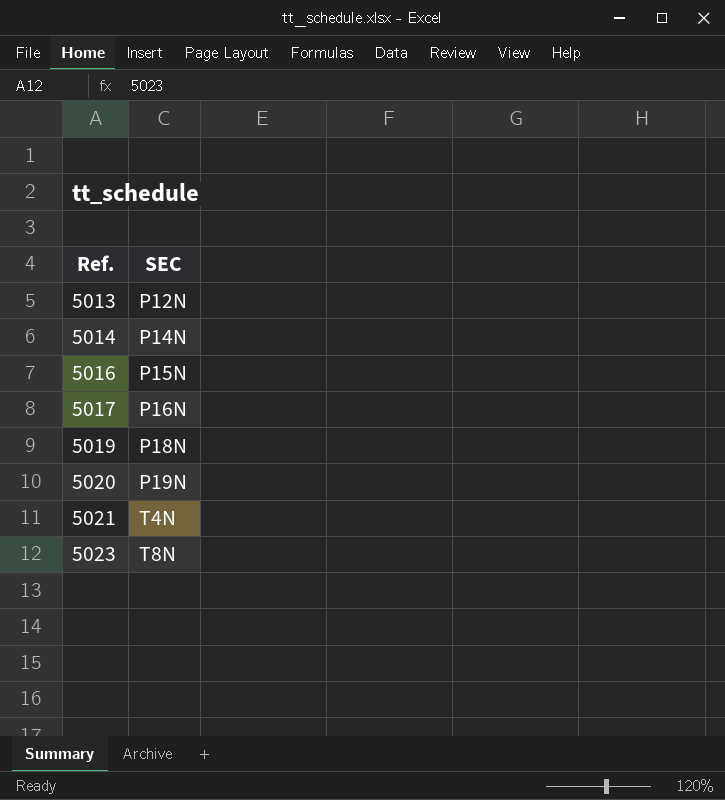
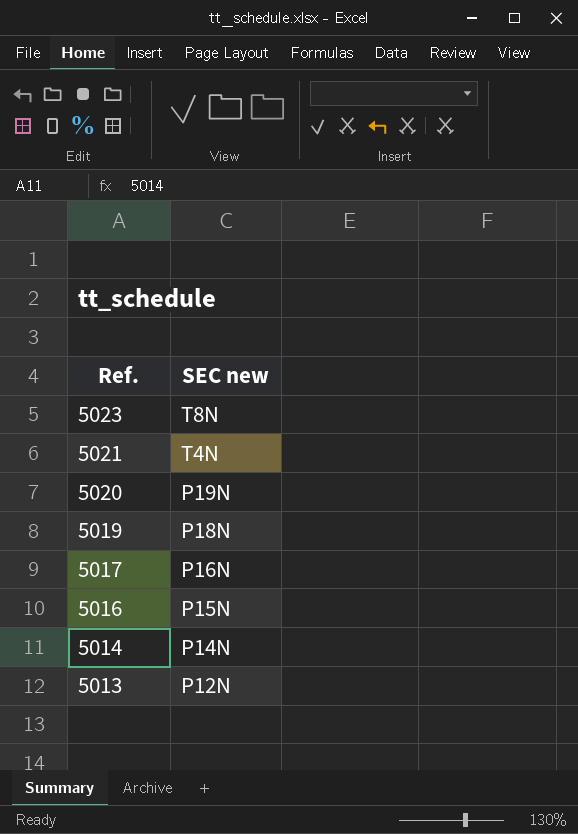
row order: Ref. ascending -> Ref. descending
column name: SEC -> SEC new

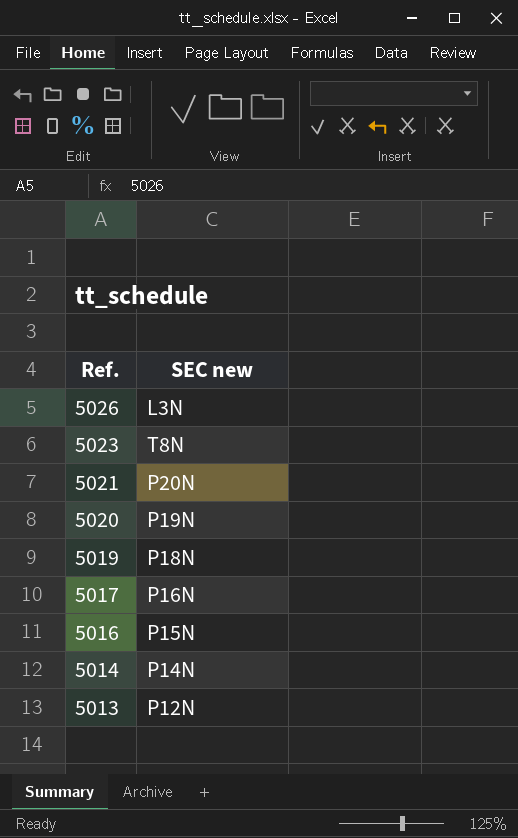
row 5026: none -> L3N
5021 | SEC new: T4N -> P20N

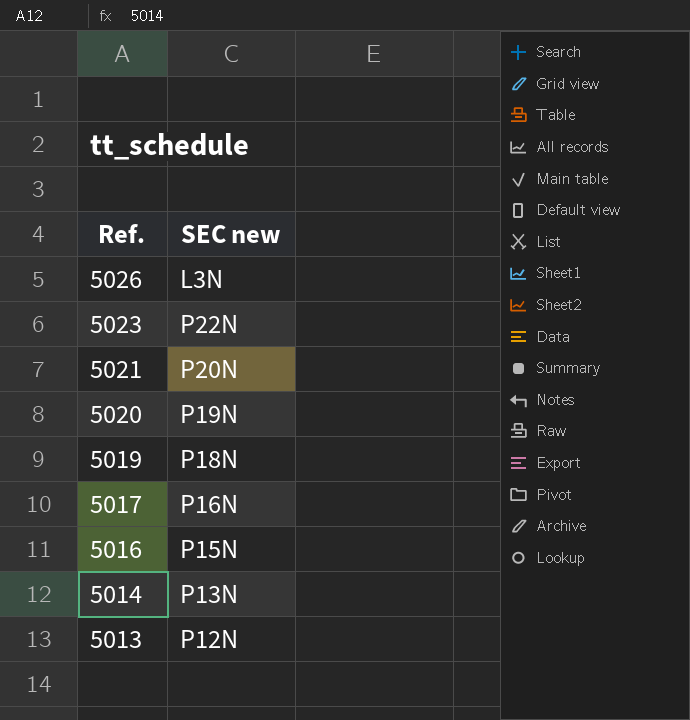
5023 | SEC new: T8N -> P22N
5014 | SEC new: P14N -> P13N

